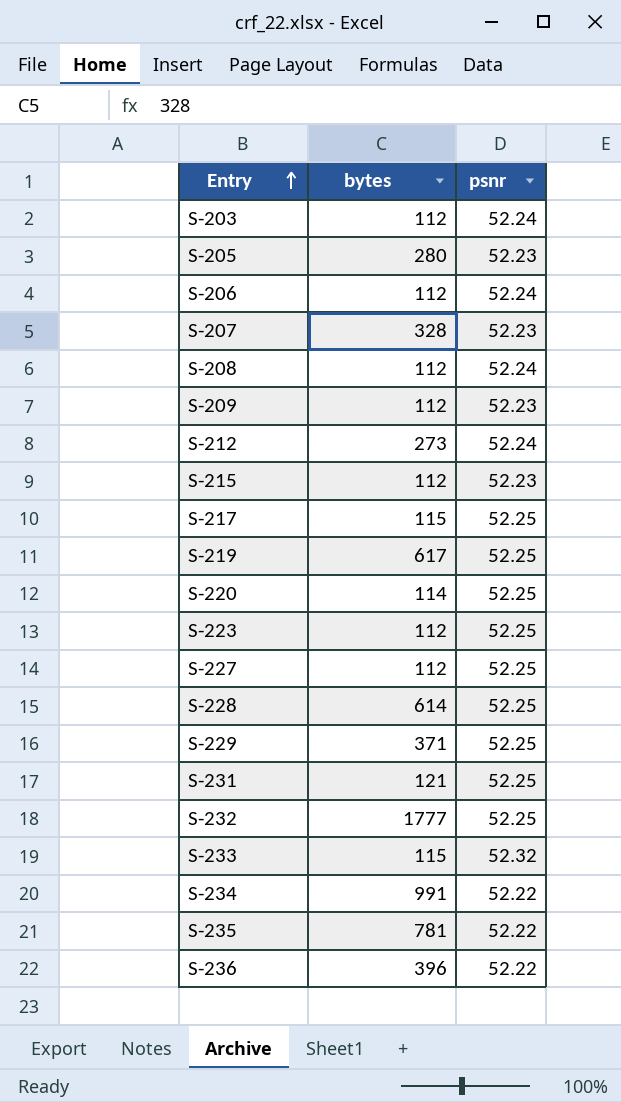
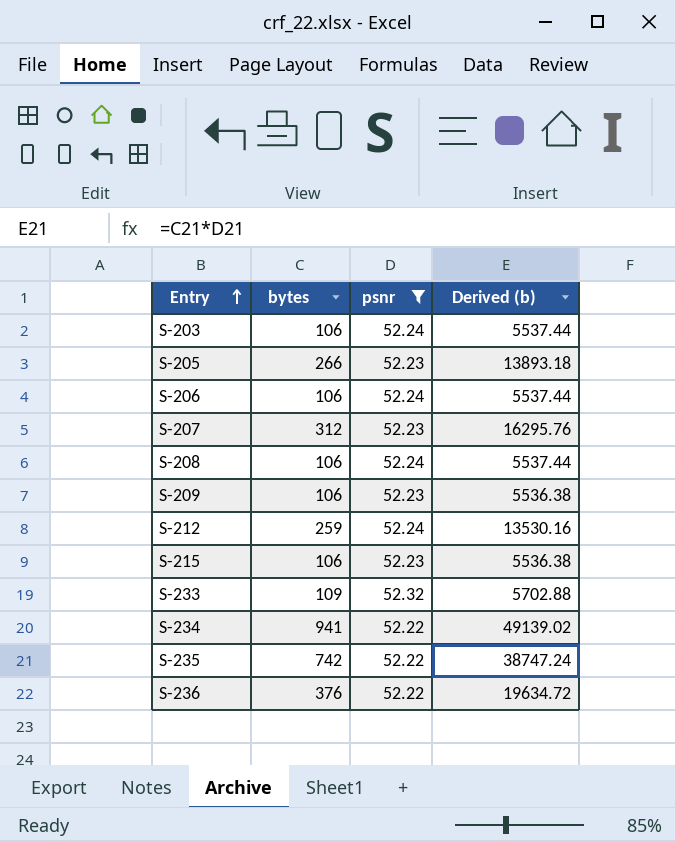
filter: none -> psnr != 52.25
column Derived (b) | formula: none -> [bytes] * [psnr]
S-203 | bytes: 112 -> 106
S-205 | bytes: 280 -> 266
S-206 | bytes: 112 -> 106
S-207 | bytes: 328 -> 312
S-208 | bytes: 112 -> 106
S-209 | bytes: 112 -> 106
S-212 | bytes: 273 -> 259
S-215 | bytes: 112 -> 106
S-233 | bytes: 115 -> 109
S-234 | bytes: 991 -> 941
S-235 | bytes: 781 -> 742
S-236 | bytes: 396 -> 376

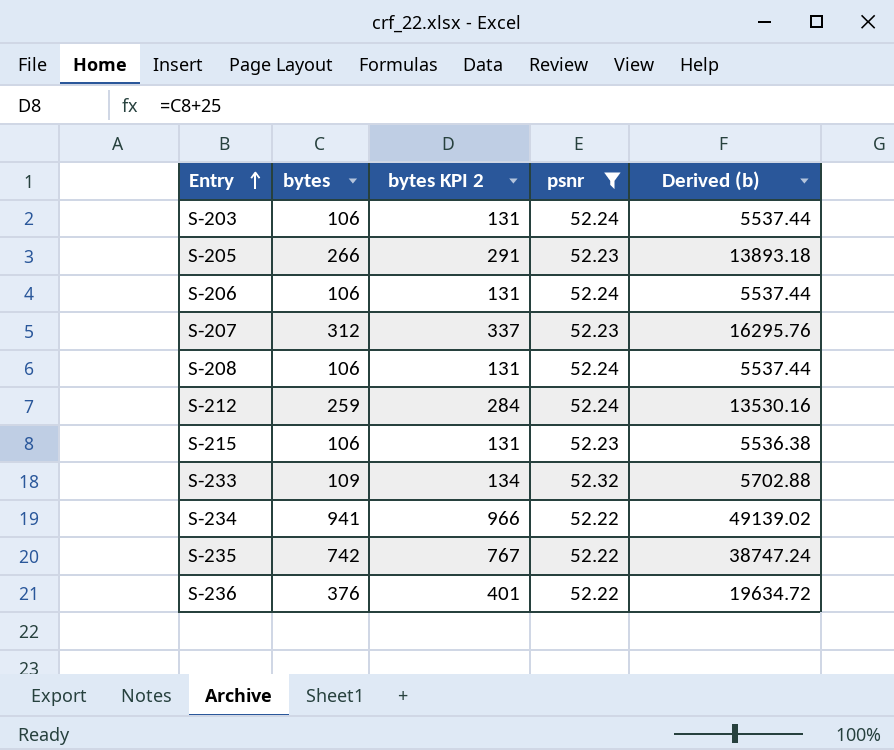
column bytes KPI 2 | formula: none -> [bytes] + 25
row S-209: 106 | 52.23 | 5536.38 -> none

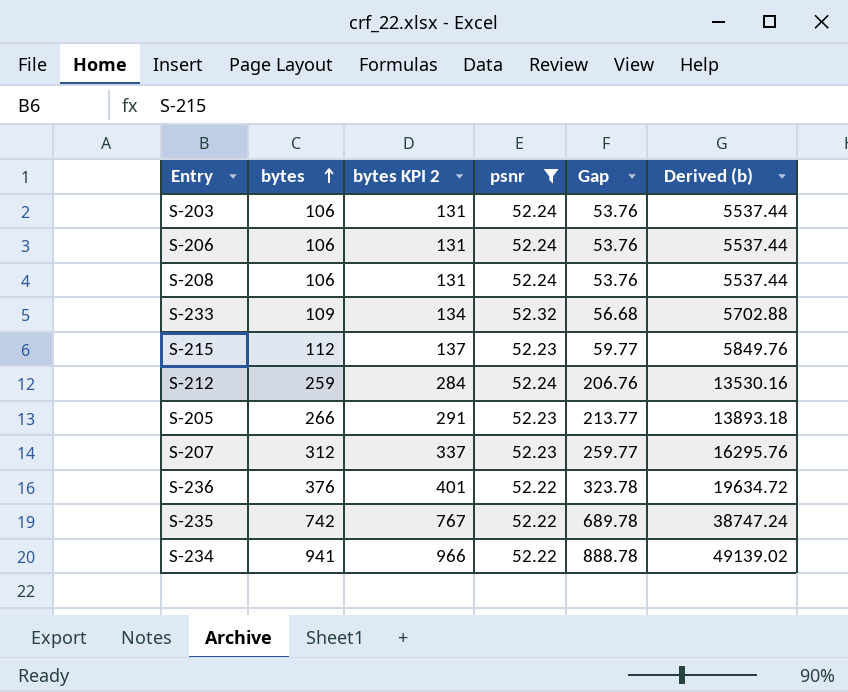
row order: Entry ascending -> bytes ascending
column Gap | formula: none -> [bytes] - [psnr]
S-215 | bytes: 106 -> 112
S-215 | bytes KPI 2: 131 -> 137
S-215 | Derived (b): 5536.38 -> 5849.76

